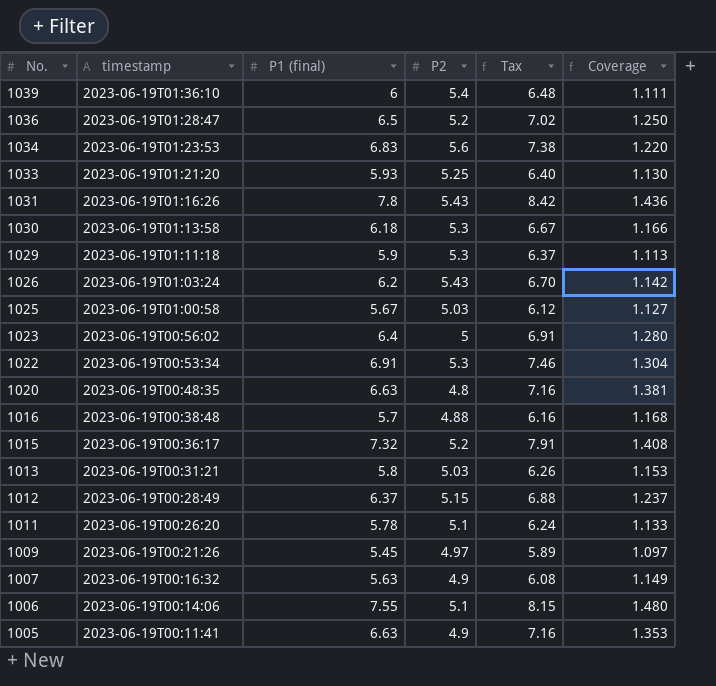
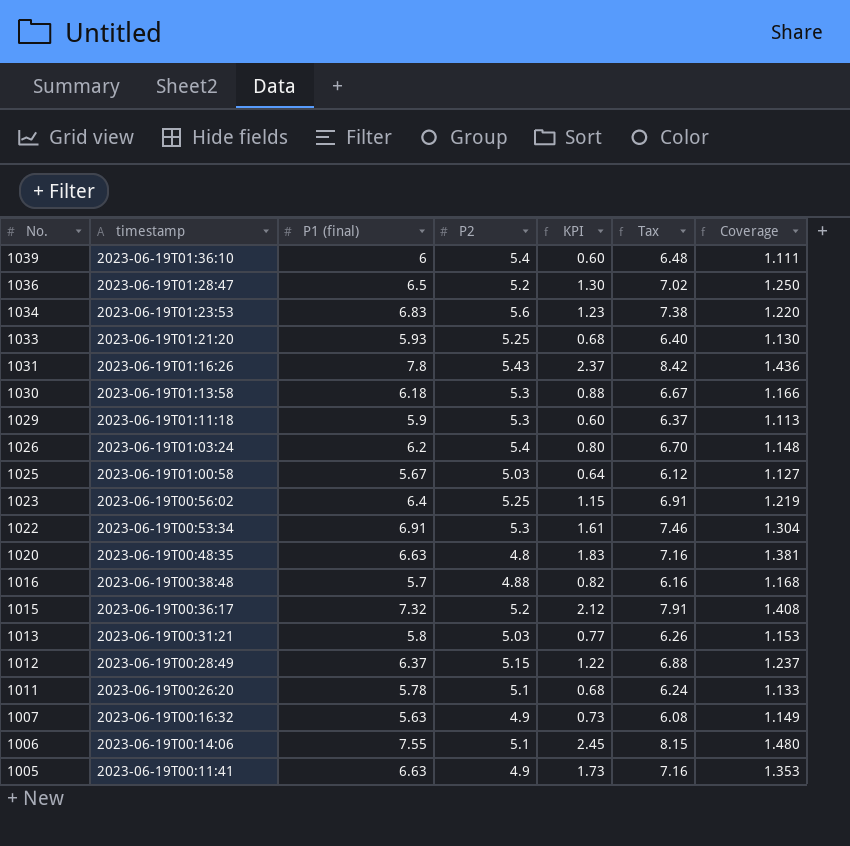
column KPI | formula: none -> [P1 (final)] - [P2]
row 1009: 2023-06-19T00:21:26 | 5.45 | 4.97 | 5.89 | 1.097 -> none
1026 | P2: 5.43 -> 5.4
1026 | Coverage: 1.142 -> 1.148
1023 | P2: 5 -> 5.25
1023 | Coverage: 1.280 -> 1.219

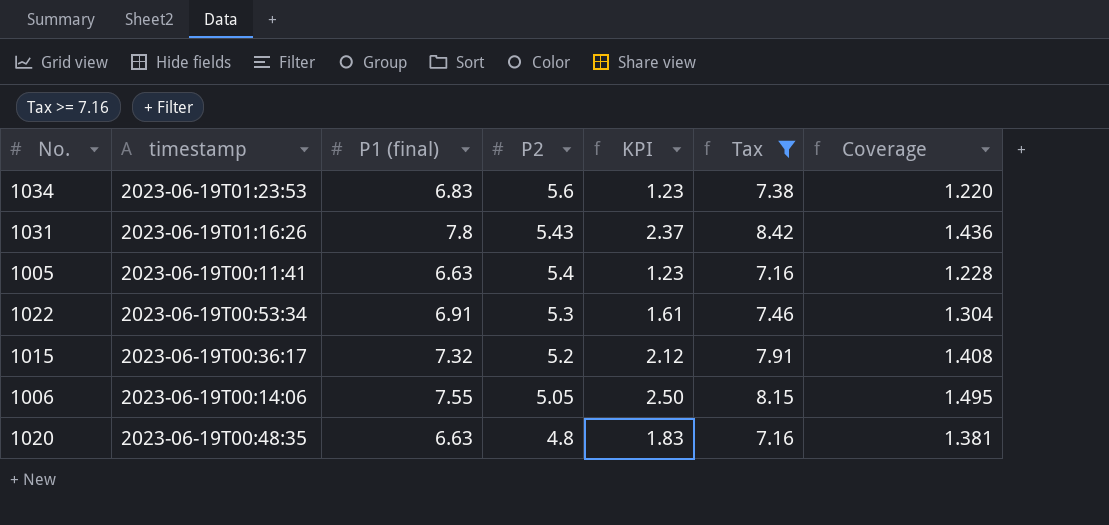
filter: none -> Tax >= 7.16
row order: No. descending -> P2 descending
1005 | P2: 4.9 -> 5.4
1005 | KPI: 1.73 -> 1.23
1005 | Coverage: 1.353 -> 1.228
1006 | P2: 5.1 -> 5.05
1006 | KPI: 2.45 -> 2.50
1006 | Coverage: 1.480 -> 1.495

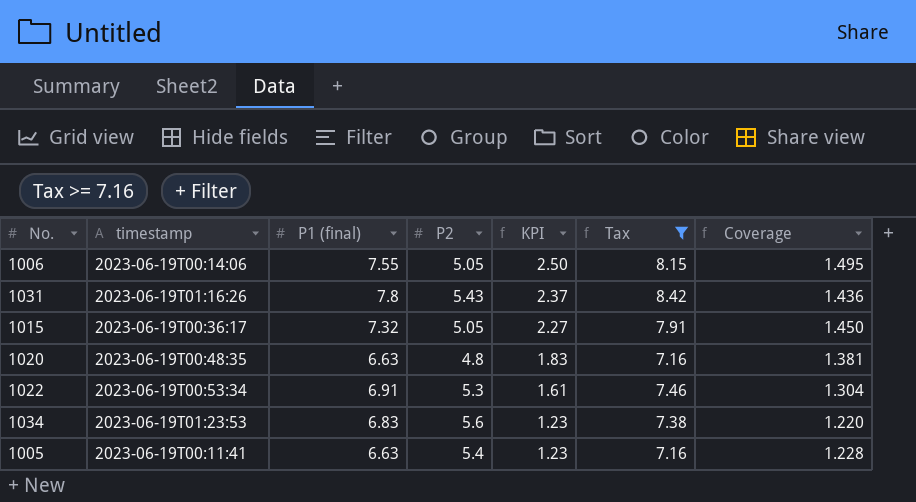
row order: P2 descending -> KPI descending
1015 | P2: 5.2 -> 5.05
1015 | KPI: 2.12 -> 2.27
1015 | Coverage: 1.408 -> 1.450

